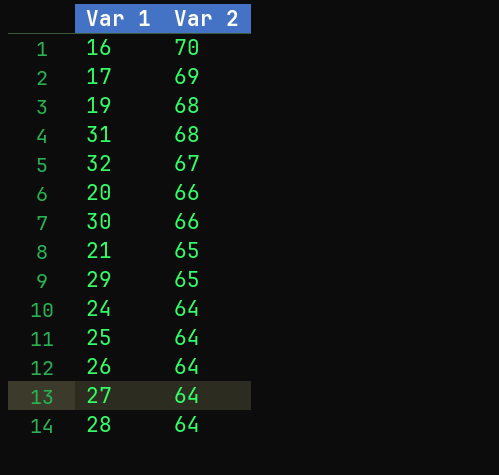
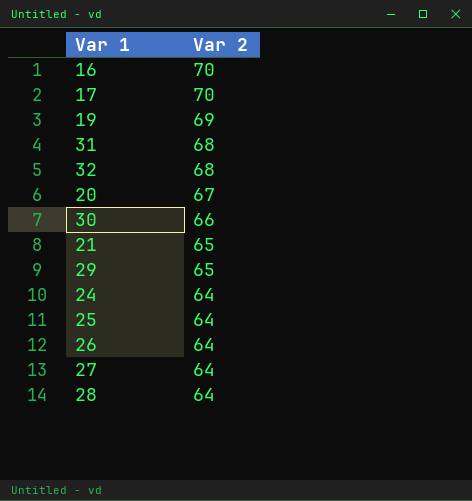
17 | Var 2: 69 -> 70
19 | Var 2: 68 -> 69
32 | Var 2: 67 -> 68
20 | Var 2: 66 -> 67

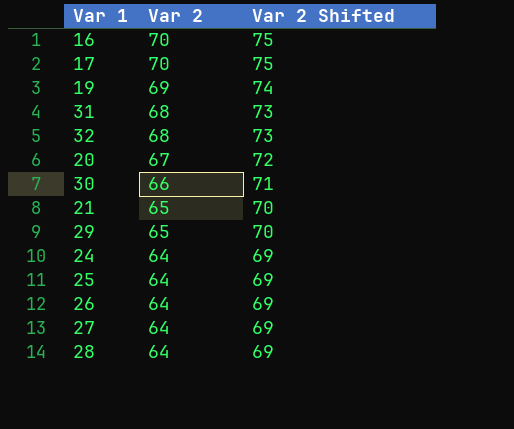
column Var 2 Shifted | formula: none -> [Var 2] + 5

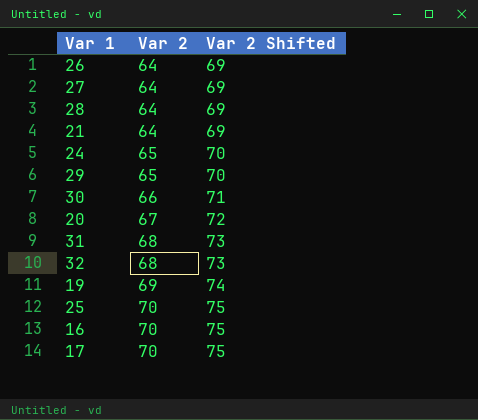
row order: Var 2 descending -> Var 2 ascending
21 | Var 2: 65 -> 64
21 | Var 2 Shifted: 70 -> 69
24 | Var 2: 64 -> 65
24 | Var 2 Shifted: 69 -> 70
25 | Var 2: 64 -> 70
25 | Var 2 Shifted: 69 -> 75

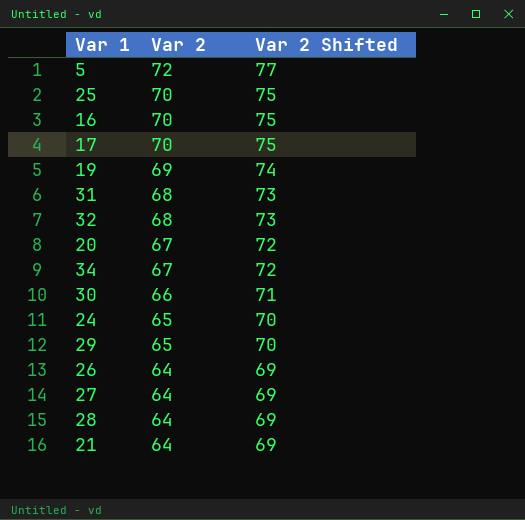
row order: Var 2 ascending -> Var 2 descending
row 5: none -> 72 | 77
row 34: none -> 67 | 72

